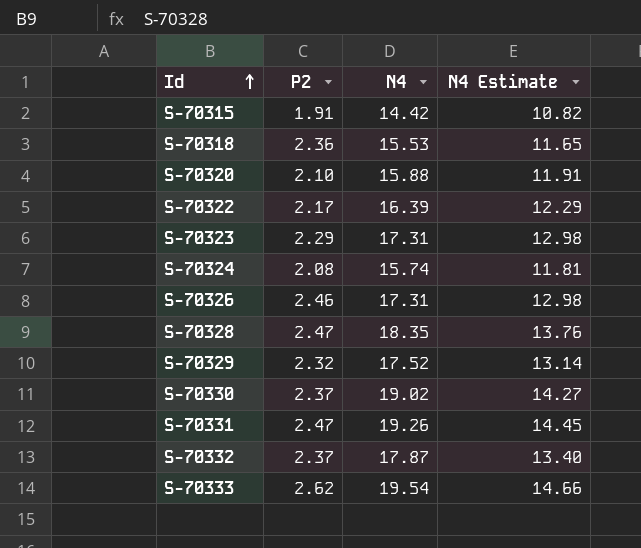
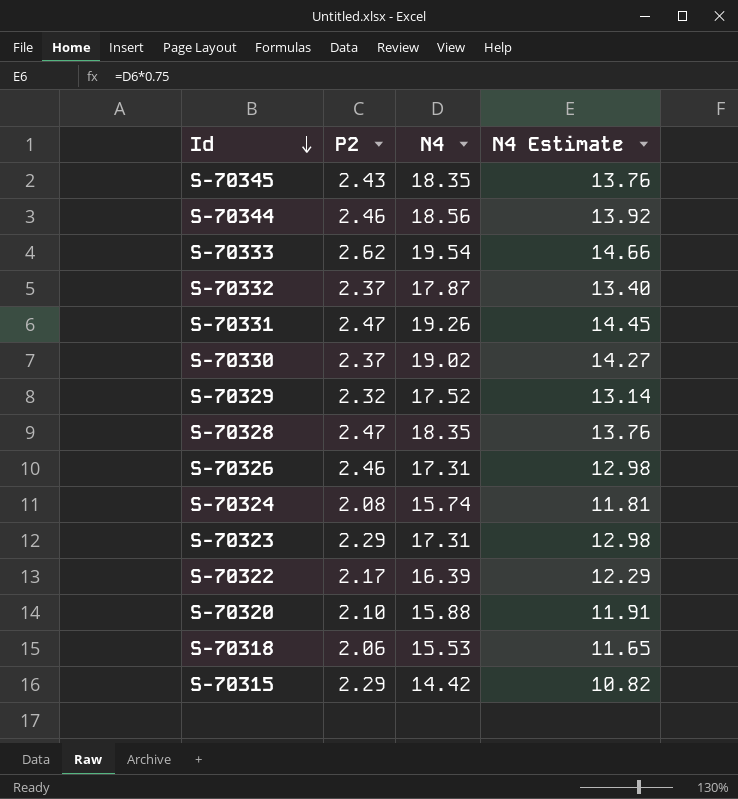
row order: Id ascending -> Id descending
row S-70345: none -> 2.43 | 18.35 | 13.76
row S-70344: none -> 2.46 | 18.56 | 13.92
S-70318 | P2: 2.36 -> 2.06
S-70315 | P2: 1.91 -> 2.29

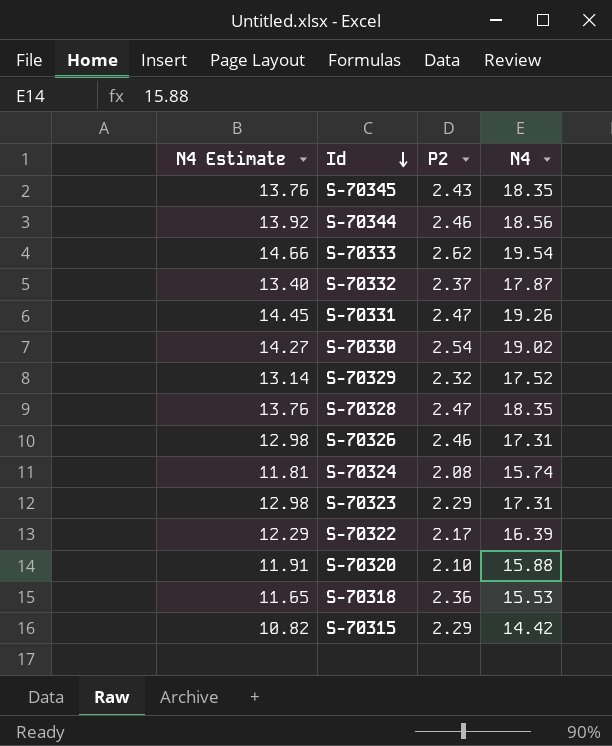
column N4 Estimate | position: 4 -> 1
S-70330 | P2: 2.37 -> 2.54
S-70318 | P2: 2.06 -> 2.36

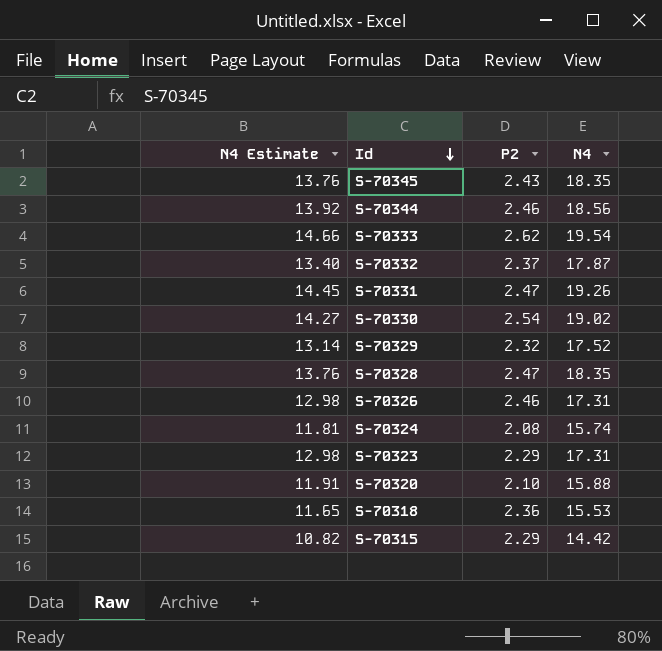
row S-70322: 12.29 | 2.17 | 16.39 -> none

